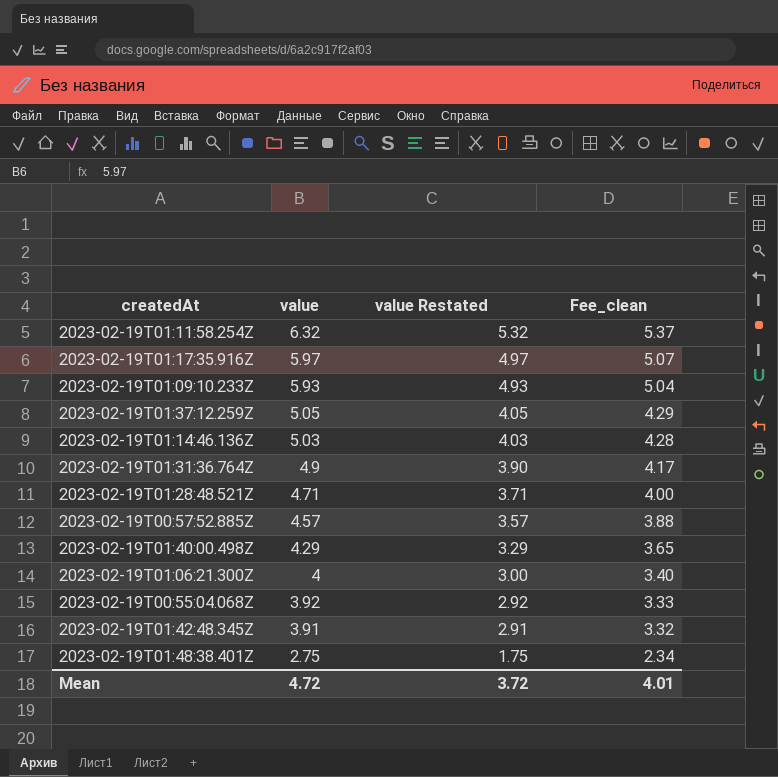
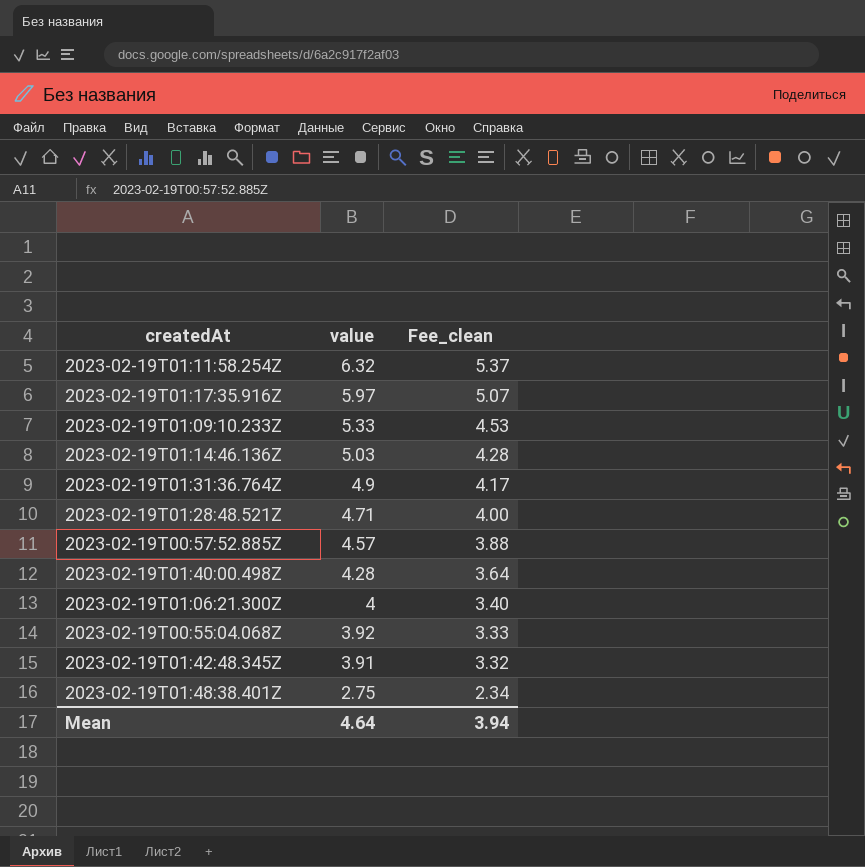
column value Restated | formula: [value] - 1 -> none
row 2023-02-19T01:37:12.259Z: 5.05 | 4.05 | 4.29 -> none
2023-02-19T01:09:10.233Z | value: 5.93 -> 5.33
2023-02-19T01:09:10.233Z | Fee_clean: 5.04 -> 4.53
2023-02-19T01:40:00.498Z | value: 4.29 -> 4.28
2023-02-19T01:40:00.498Z | Fee_clean: 3.65 -> 3.64
Mean | value: 4.72 -> 4.64
Mean | Fee_clean: 4.01 -> 3.94

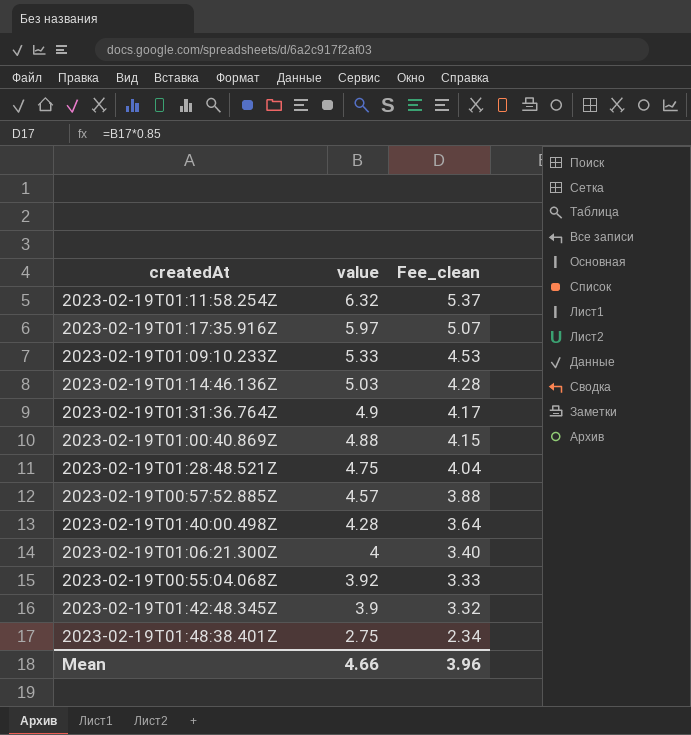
row 2023-02-19T01:00:40.869Z: none -> 4.88 | 4.15
2023-02-19T01:28:48.521Z | value: 4.71 -> 4.75
2023-02-19T01:28:48.521Z | Fee_clean: 4.00 -> 4.04
2023-02-19T01:42:48.345Z | value: 3.91 -> 3.9
Mean | value: 4.64 -> 4.66
Mean | Fee_clean: 3.94 -> 3.96

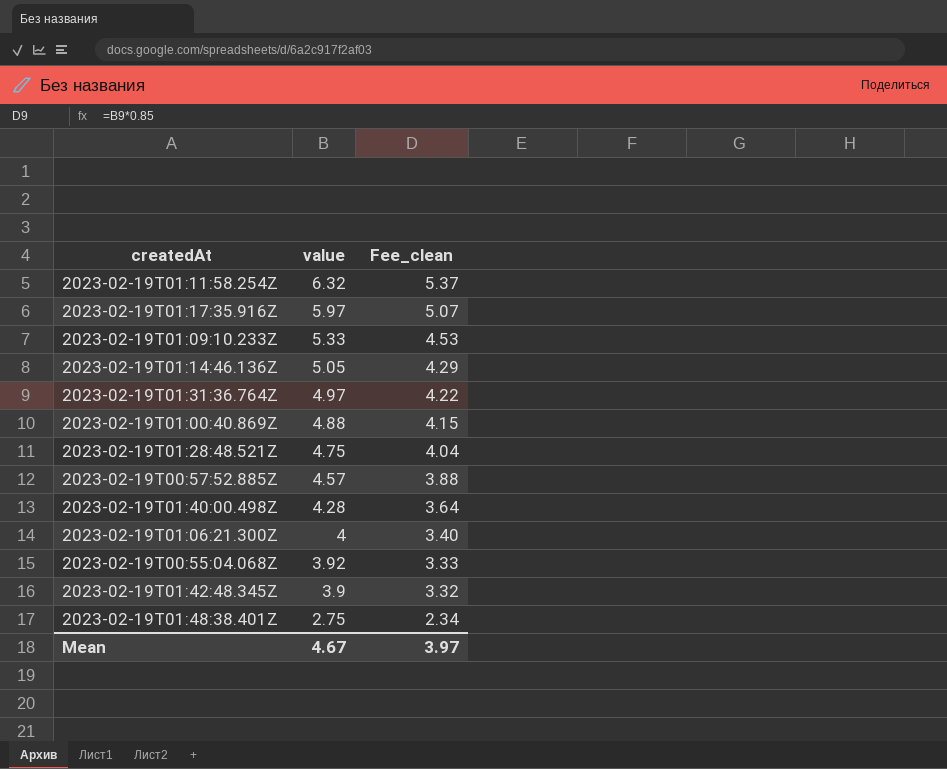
2023-02-19T01:14:46.136Z | value: 5.03 -> 5.05
2023-02-19T01:14:46.136Z | Fee_clean: 4.28 -> 4.29
2023-02-19T01:31:36.764Z | value: 4.9 -> 4.97
2023-02-19T01:31:36.764Z | Fee_clean: 4.17 -> 4.22
Mean | value: 4.66 -> 4.67
Mean | Fee_clean: 3.96 -> 3.97

